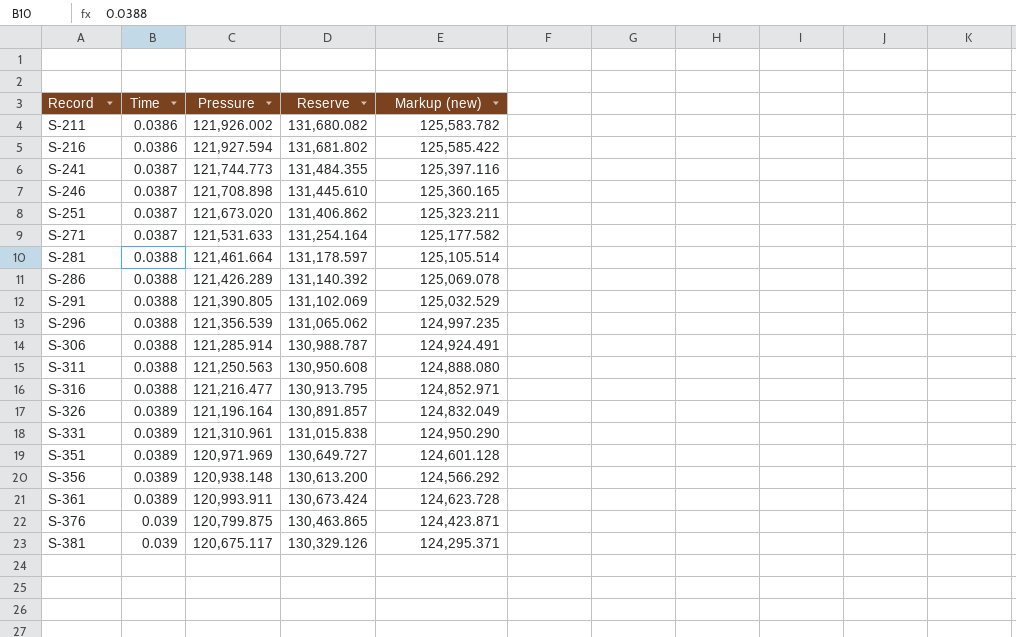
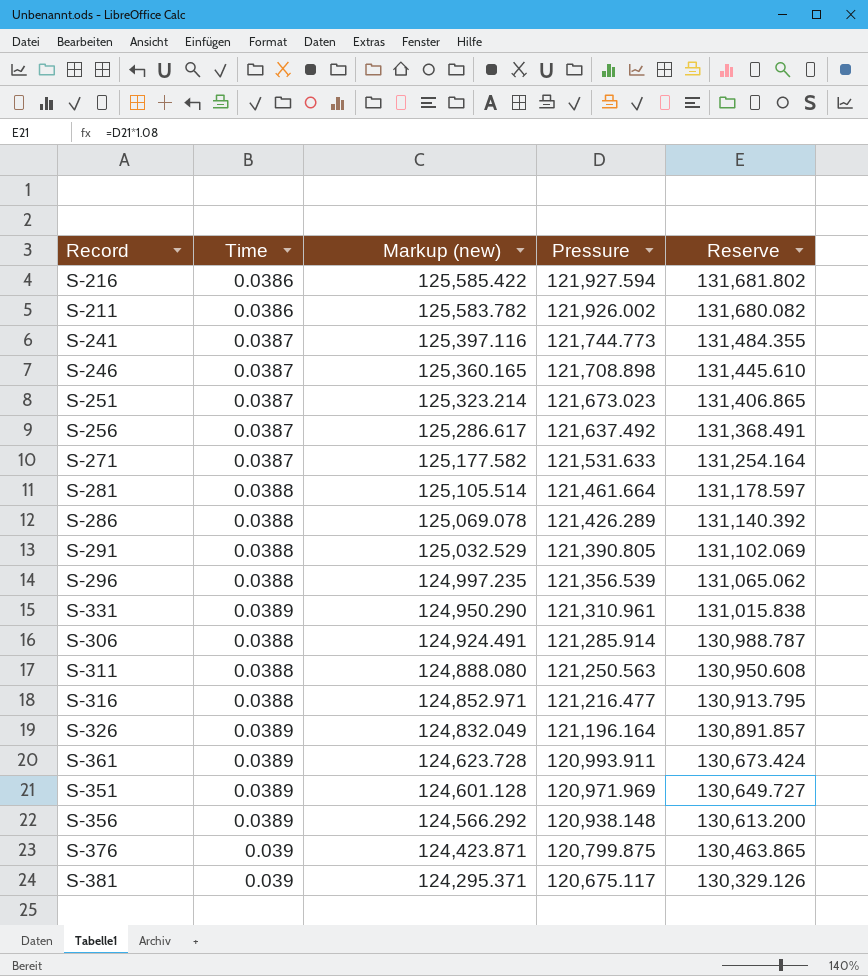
row order: Record ascending -> Markup (new) descending
column Markup (new) | position: 5 -> 3
S-251 | Markup (new): 125,323.211 -> 125,323.214
S-251 | Pressure: 121,673.020 -> 121,673.023
S-251 | Reserve: 131,406.862 -> 131,406.865
row S-256: none -> 0.0387 | 125,286.617 | 121,637.492 | 131,368.491

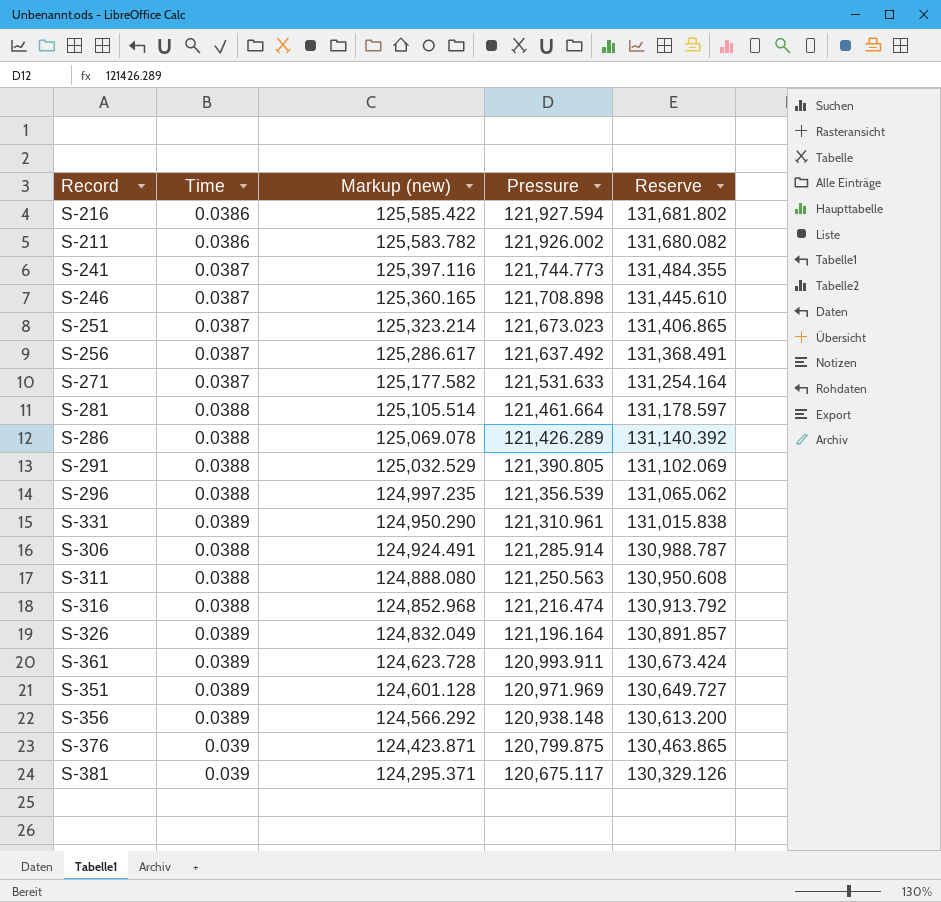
S-316 | Markup (new): 124,852.971 -> 124,852.968
S-316 | Pressure: 121,216.477 -> 121,216.474
S-316 | Reserve: 130,913.795 -> 130,913.792

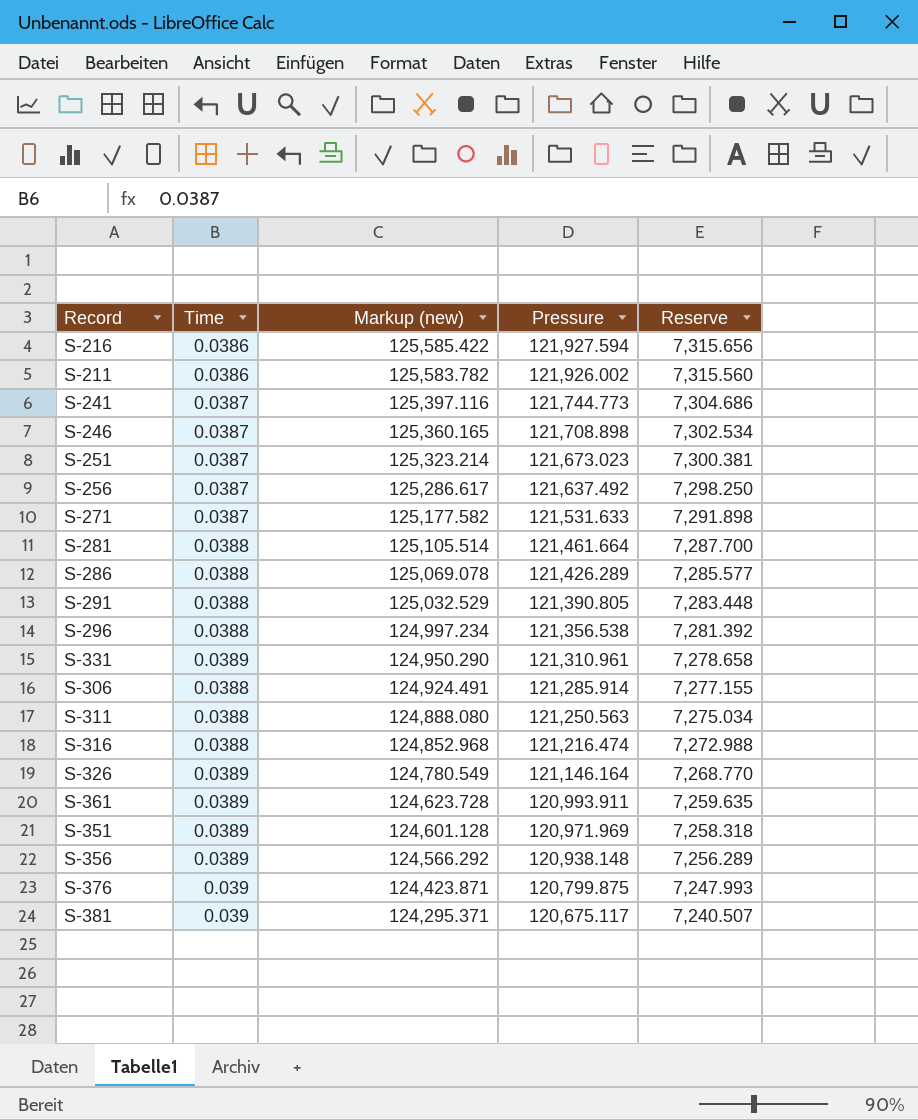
column Reserve | formula: [Pressure] * 1.08 -> [Pressure] * 0.06
S-296 | Markup (new): 124,997.235 -> 124,997.234
S-296 | Pressure: 121,356.539 -> 121,356.538
S-326 | Markup (new): 124,832.049 -> 124,780.549
S-326 | Pressure: 121,196.164 -> 121,146.164

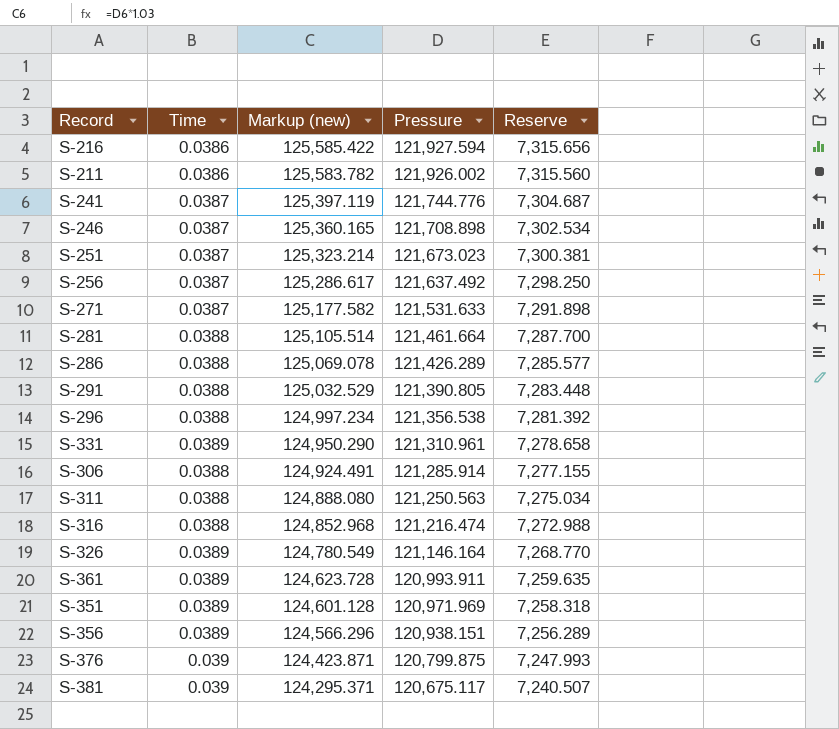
S-241 | Markup (new): 125,397.116 -> 125,397.119
S-241 | Pressure: 121,744.773 -> 121,744.776
S-241 | Reserve: 7,304.686 -> 7,304.687
S-356 | Markup (new): 124,566.292 -> 124,566.296
S-356 | Pressure: 120,938.148 -> 120,938.151

